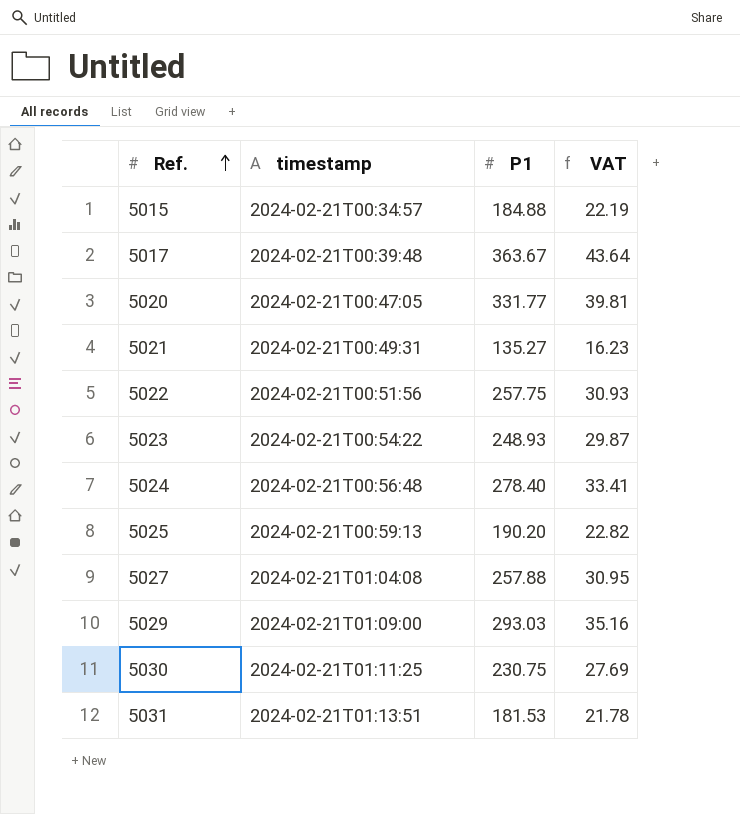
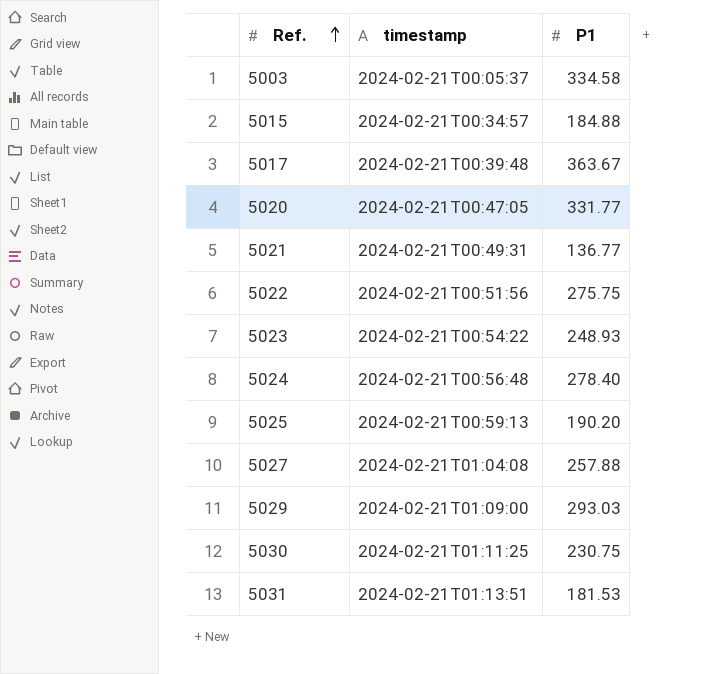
column VAT | formula: [P1] * 0.12 -> none
row 5003: none -> 2024-02-21T00:05:37 | 334.58
5021 | P1: 135.27 -> 136.77
5022 | P1: 257.75 -> 275.75

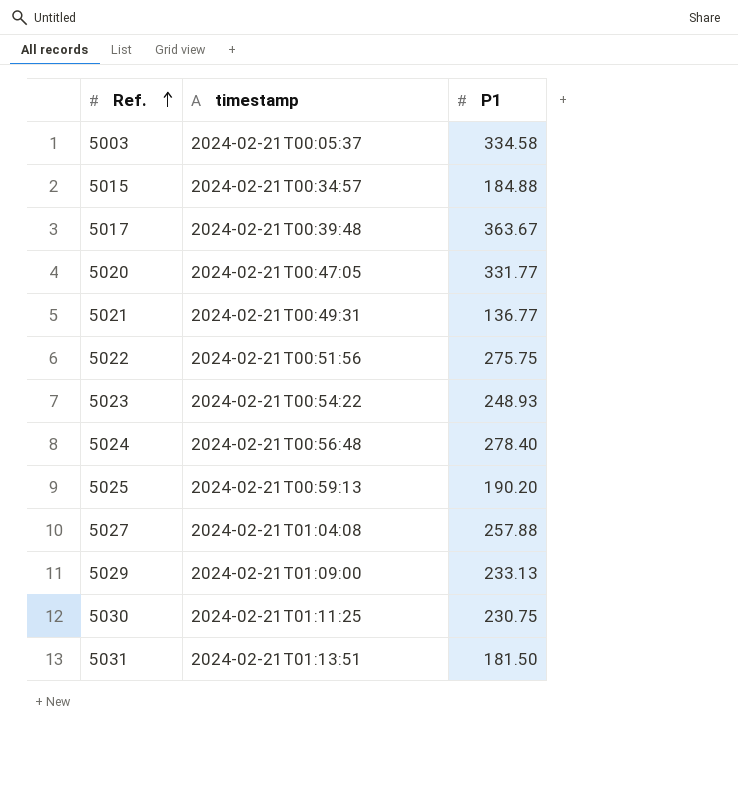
5029 | P1: 293.03 -> 233.13
5031 | P1: 181.53 -> 181.50

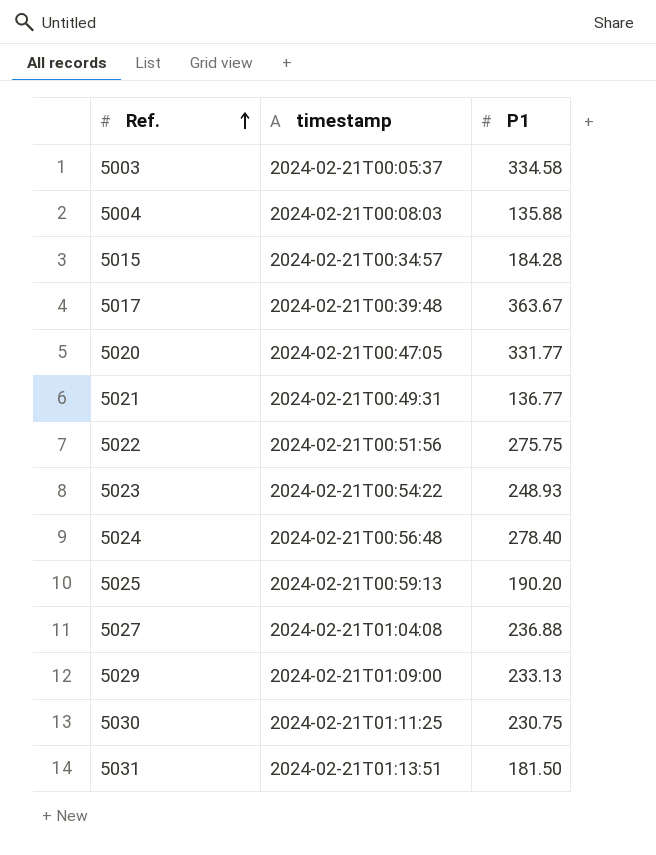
row 5004: none -> 2024-02-21T00:08:03 | 135.88
5015 | P1: 184.88 -> 184.28
5027 | P1: 257.88 -> 236.88

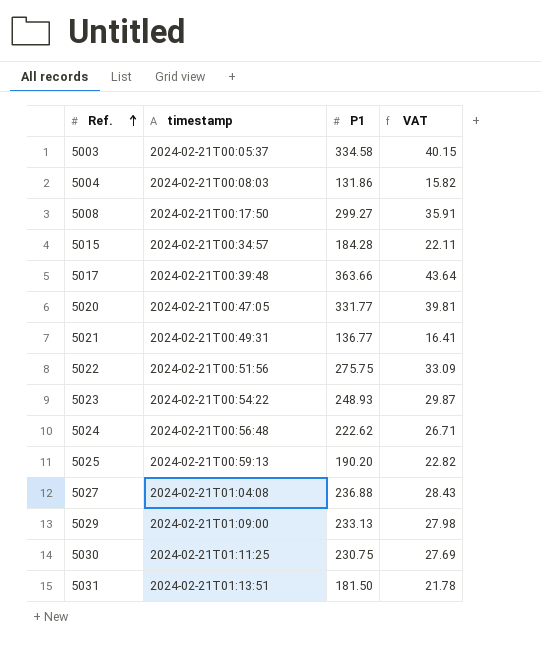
column VAT | formula: none -> [P1] * 0.12
5004 | P1: 135.88 -> 131.86
row 5008: none -> 2024-02-21T00:17:50 | 299.27 | 35.91
5017 | P1: 363.67 -> 363.66
5024 | P1: 278.40 -> 222.62

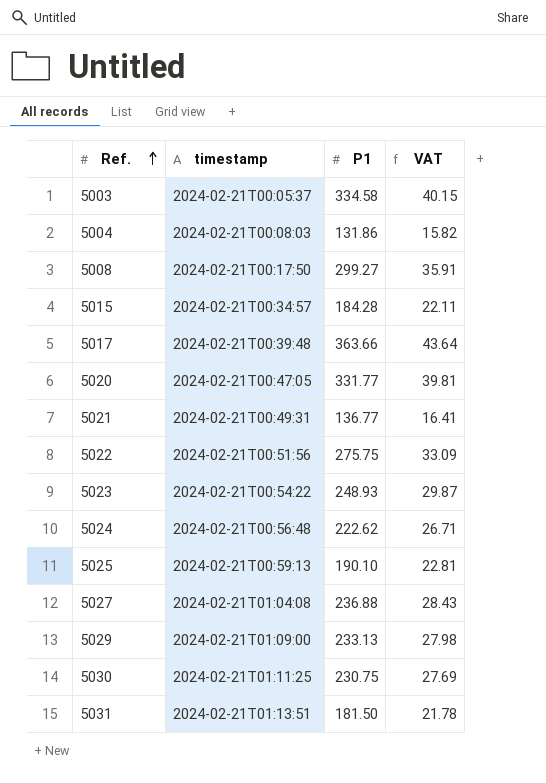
5025 | P1: 190.20 -> 190.10
5025 | VAT: 22.82 -> 22.81

